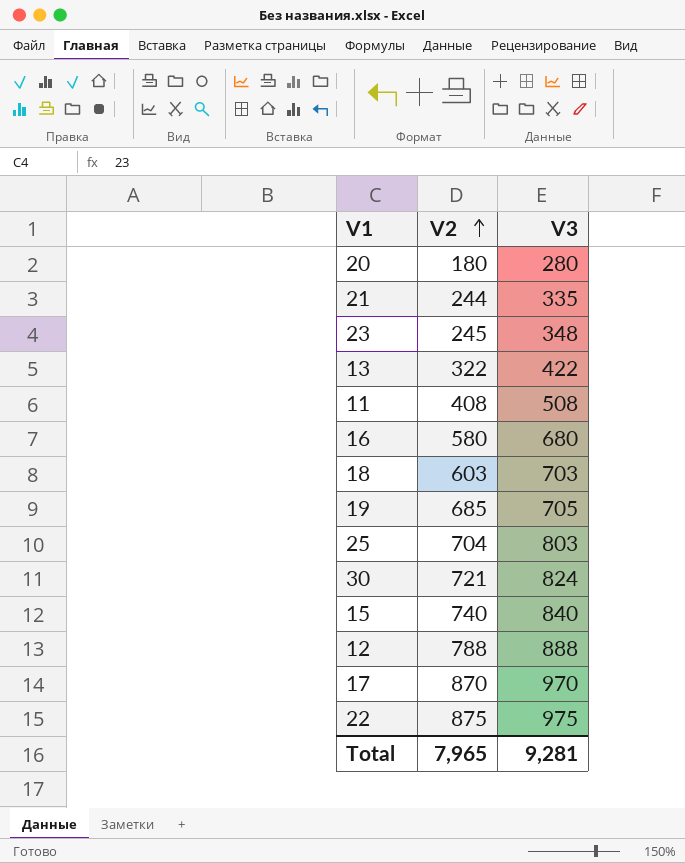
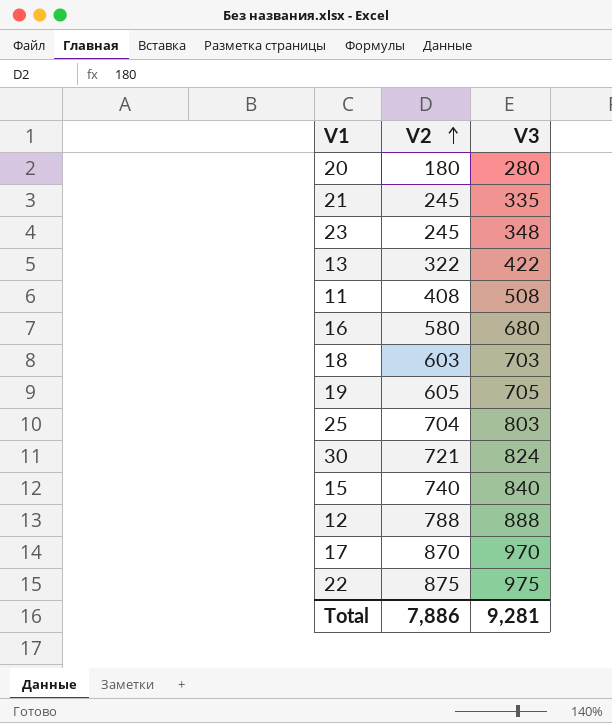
21 | V2: 244 -> 245
19 | V2: 685 -> 605
Total | V2: 7,965 -> 7,886

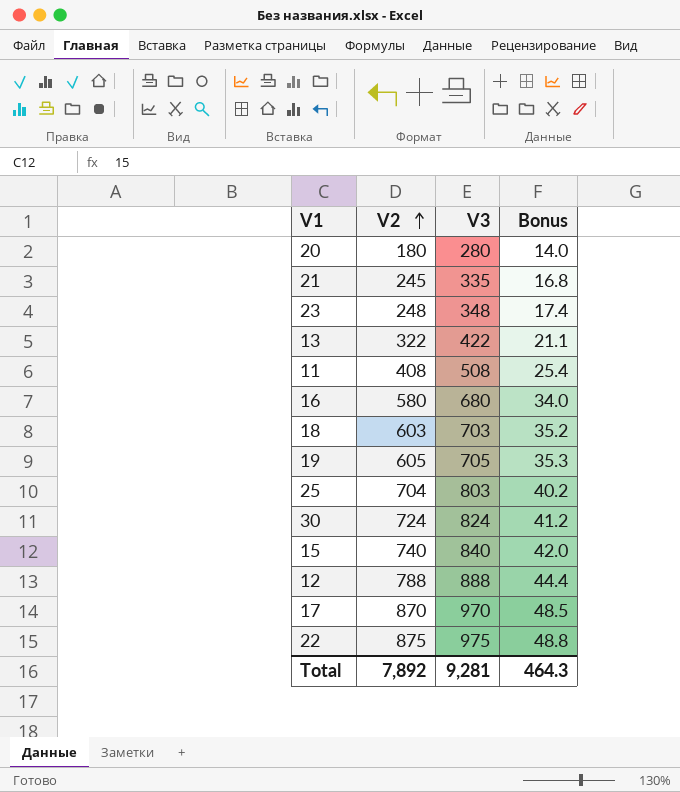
column Bonus | formula: none -> [V3] * 0.05
23 | V2: 245 -> 248
30 | V2: 721 -> 724
Total | V2: 7,886 -> 7,892

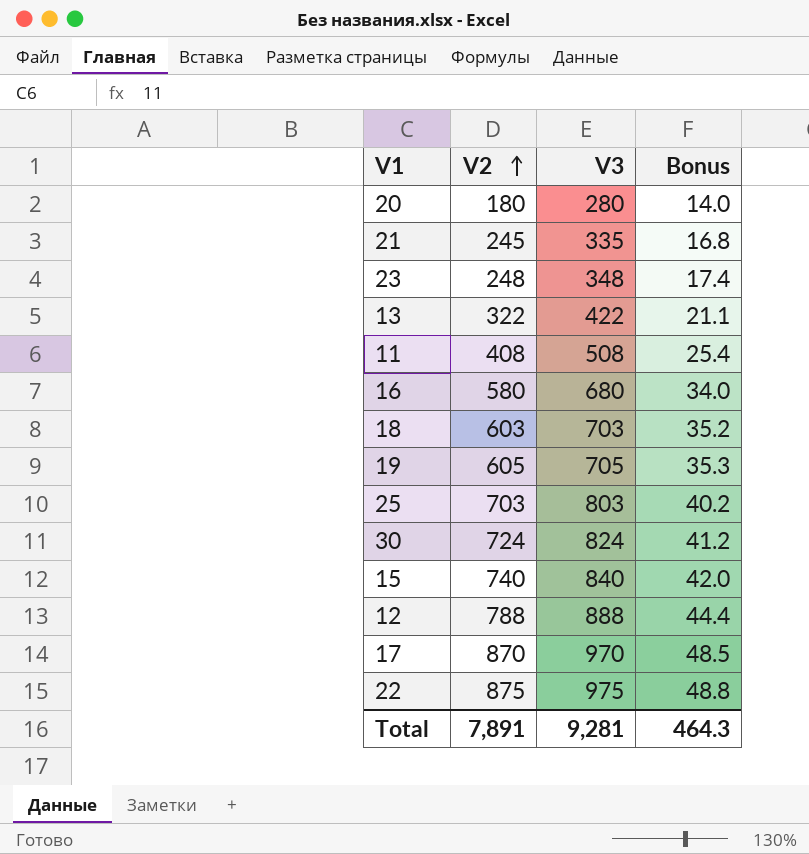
25 | V2: 704 -> 703
Total | V2: 7,892 -> 7,891

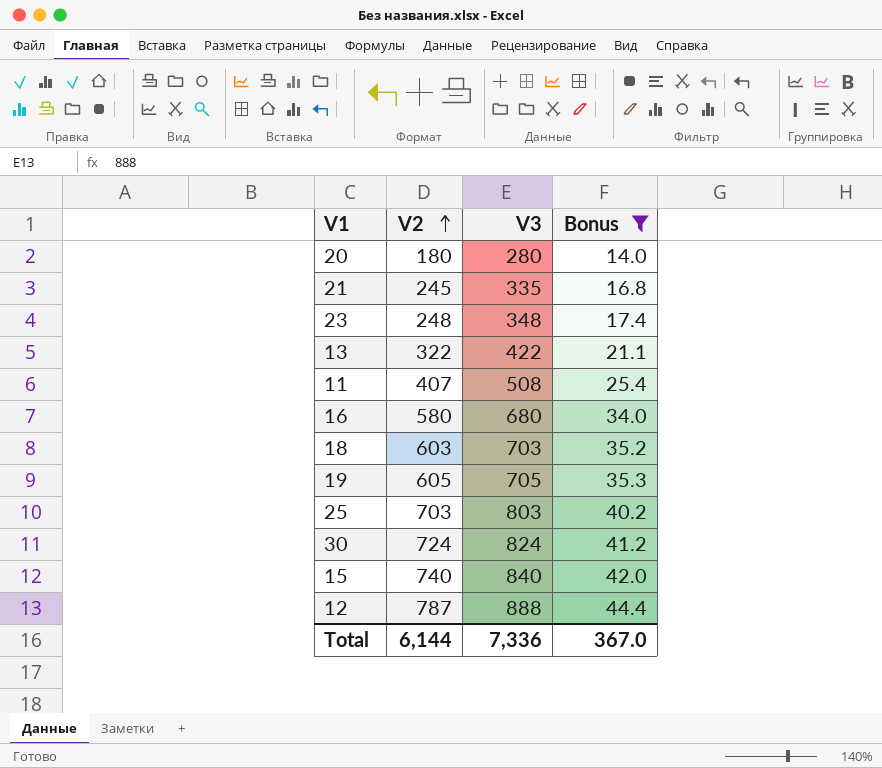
filter: none -> Bonus <= 44.4
11 | V2: 408 -> 407
12 | V2: 788 -> 787
Total | V2: 7,891 -> 6,144
Total | V3: 9,281 -> 7,336
Total | Bonus: 464.3 -> 367.0

